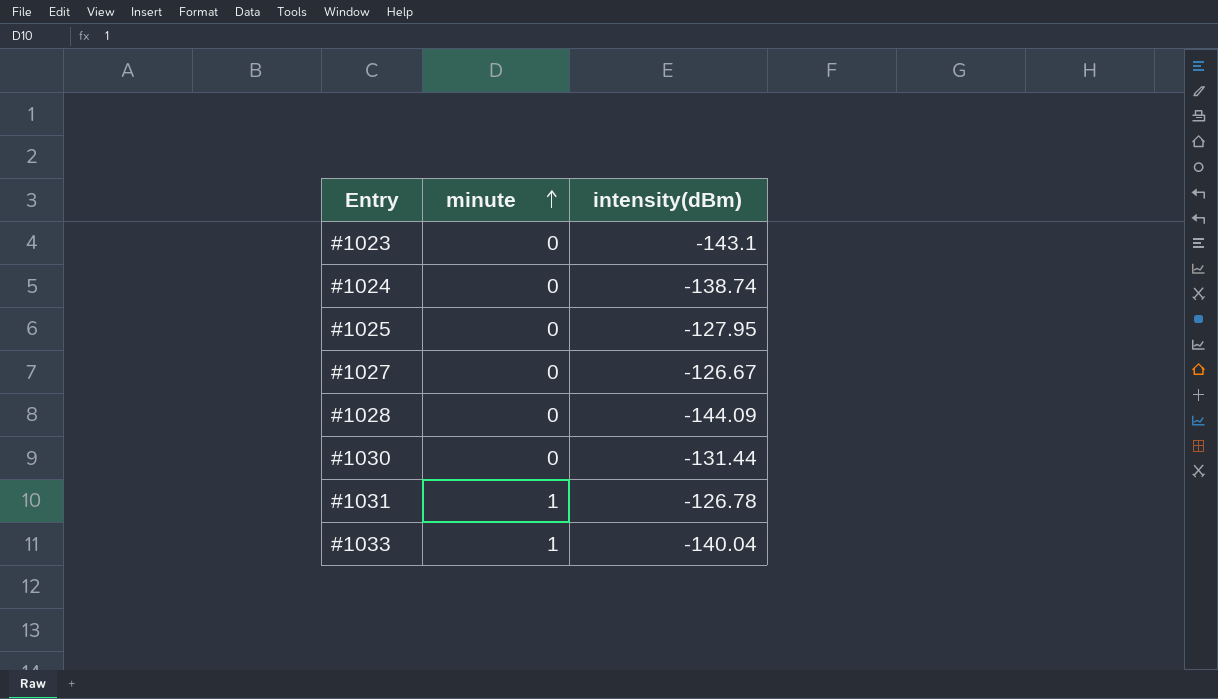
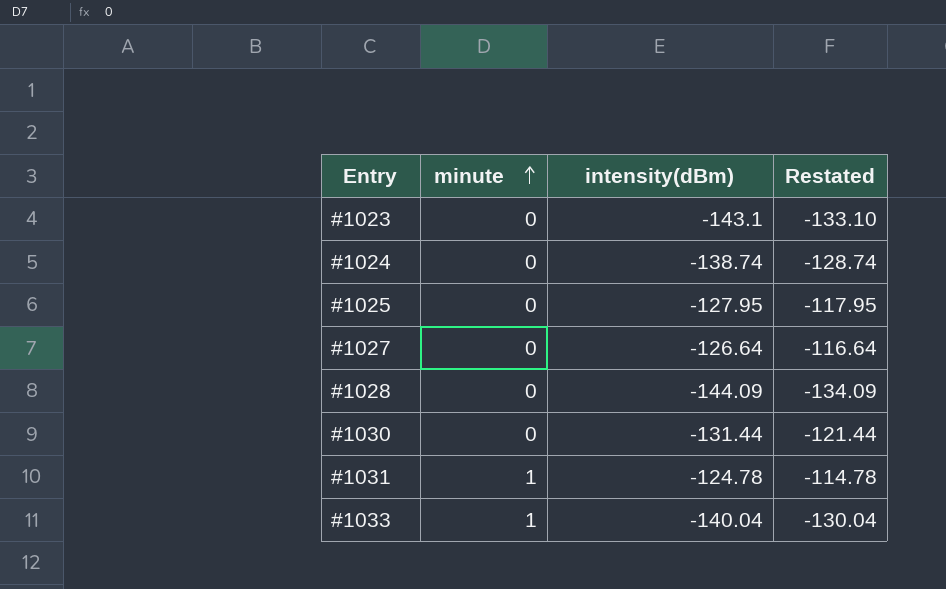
column Restated | formula: none -> [intensity(dBm)] + 10
#1027 | intensity(dBm): -126.67 -> -126.64
#1031 | intensity(dBm): -126.78 -> -124.78

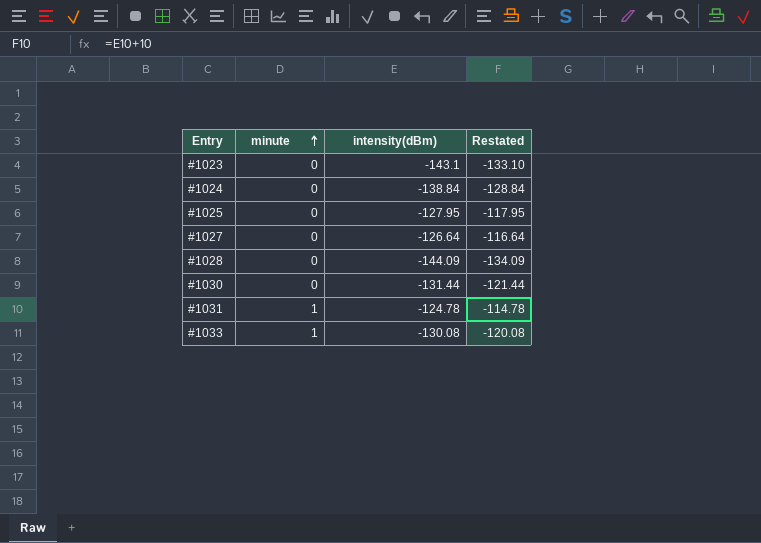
#1024 | intensity(dBm): -138.74 -> -138.84
#1024 | Restated: -128.74 -> -128.84
#1033 | intensity(dBm): -140.04 -> -130.08
#1033 | Restated: -130.04 -> -120.08

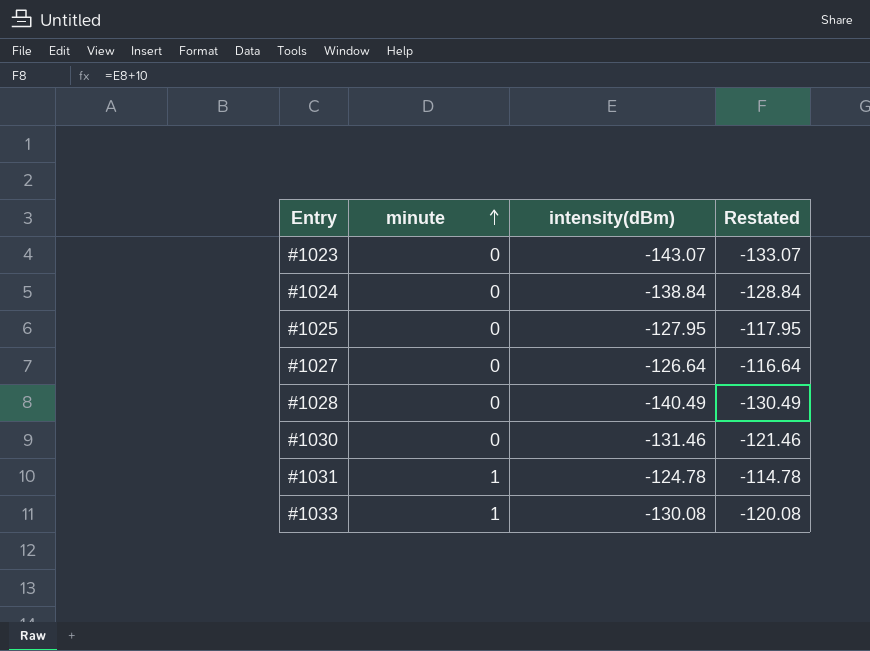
#1023 | intensity(dBm): -143.1 -> -143.07
#1023 | Restated: -133.10 -> -133.07
#1028 | intensity(dBm): -144.09 -> -140.49
#1028 | Restated: -134.09 -> -130.49
#1030 | intensity(dBm): -131.44 -> -131.46
#1030 | Restated: -121.44 -> -121.46

